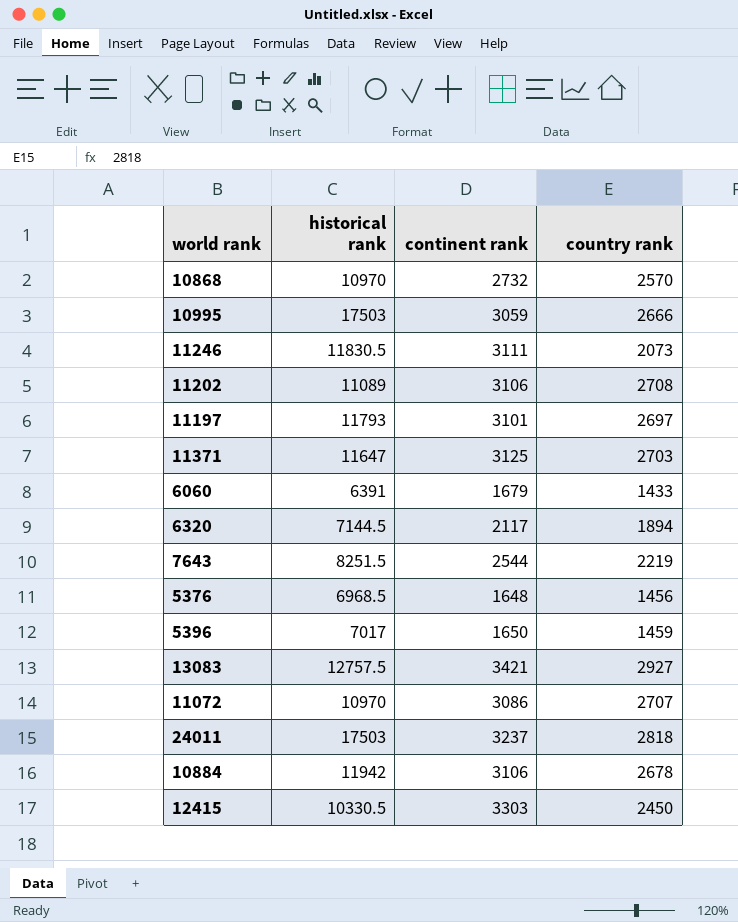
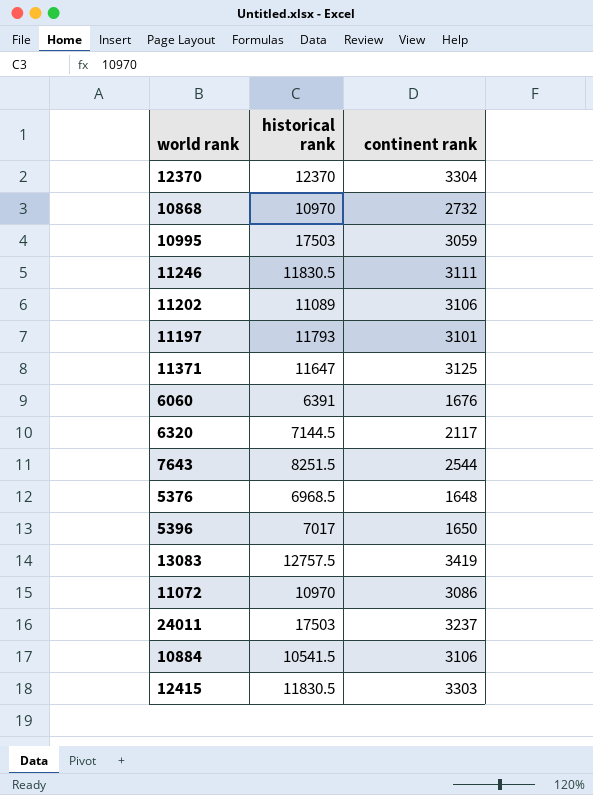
column country rank | position: 4 -> none
row 12370: none -> 12370 | 3304
6060 | continent rank: 1679 -> 1676
13083 | continent rank: 3421 -> 3419
10884 | historical rank: 11942 -> 10541.5
12415 | historical rank: 10330.5 -> 11830.5

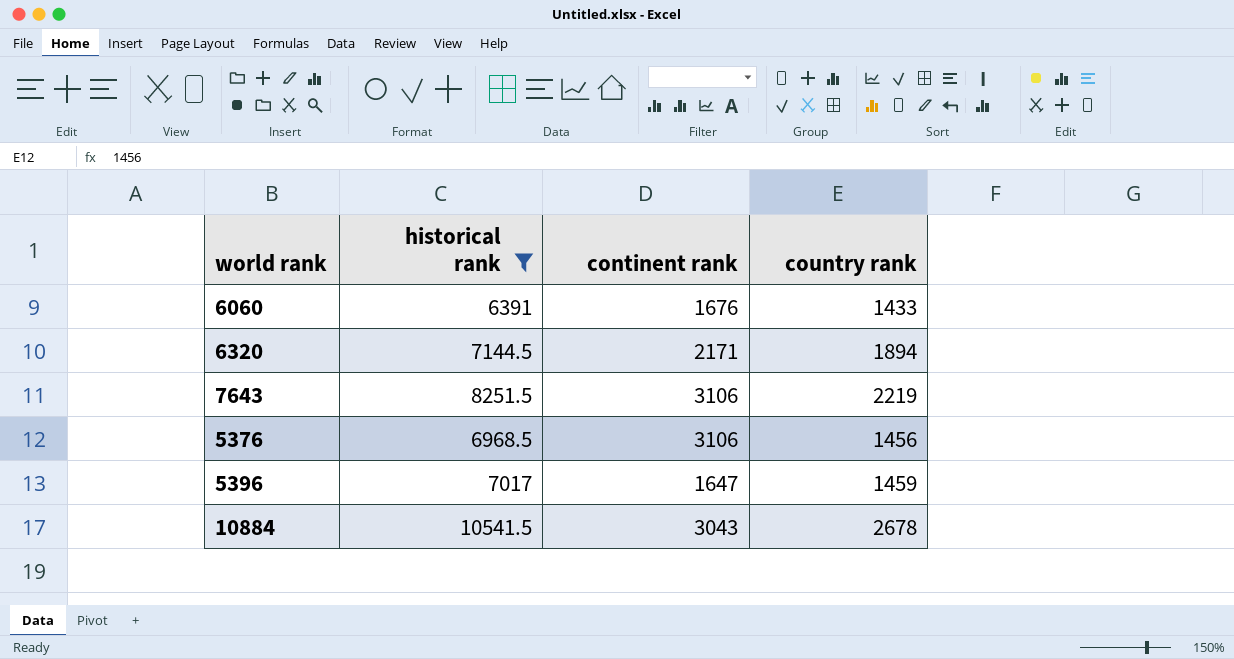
filter: none -> historical rank <= 10541.5
column country rank | position: none -> 4
6320 | continent rank: 2117 -> 2171
7643 | continent rank: 2544 -> 3106
5376 | continent rank: 1648 -> 3106
5396 | continent rank: 1650 -> 1647
10884 | continent rank: 3106 -> 3043

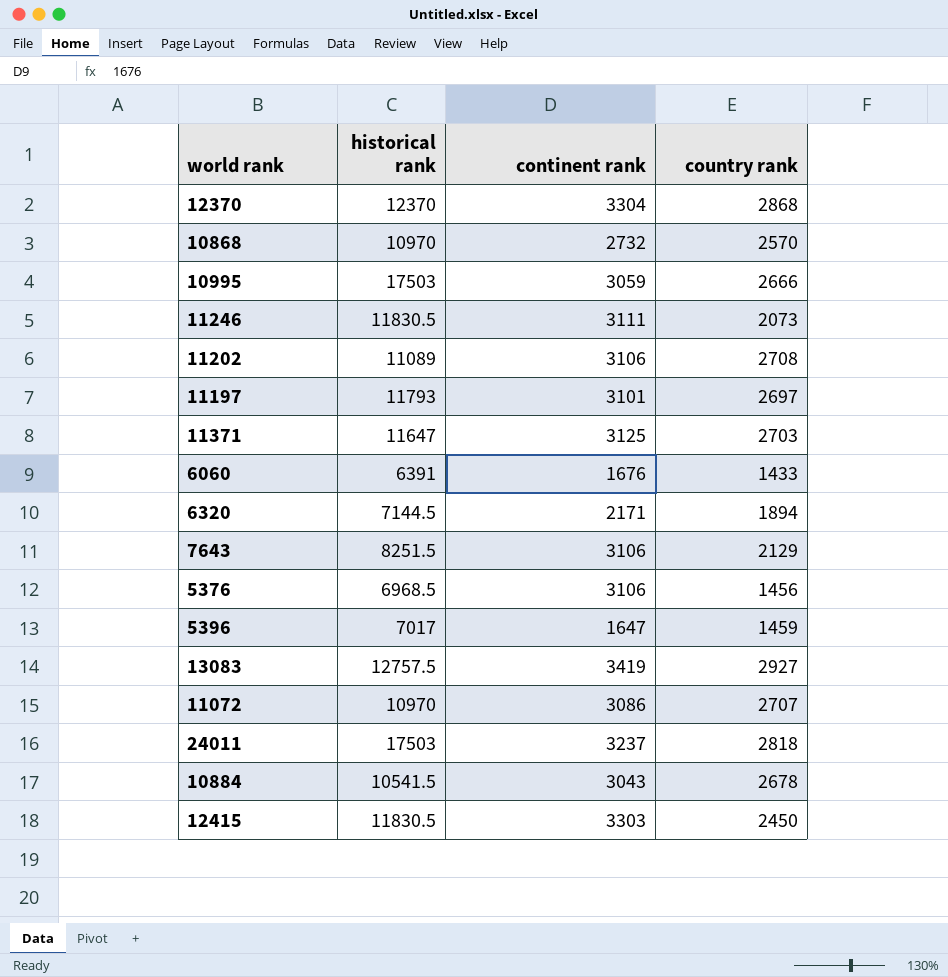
filter: historical rank <= 10541.5 -> none
7643 | country rank: 2219 -> 2129

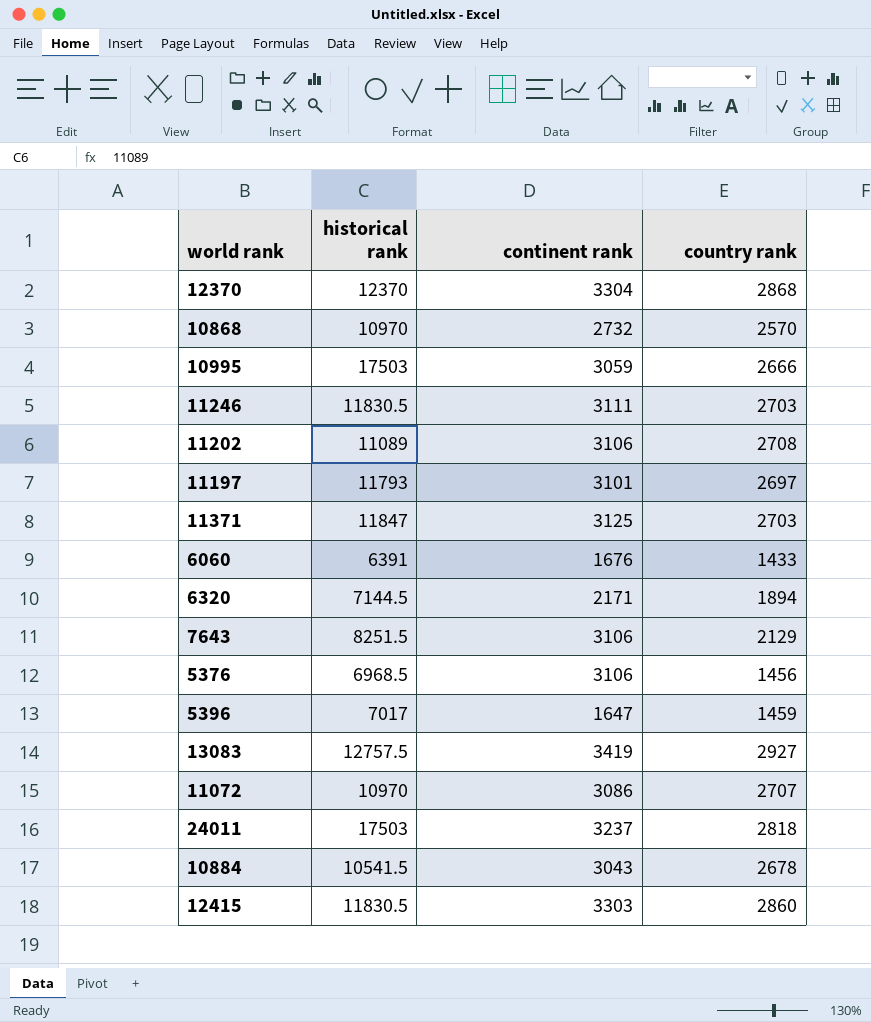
11246 | country rank: 2073 -> 2703
11371 | historical rank: 11647 -> 11847
12415 | country rank: 2450 -> 2860

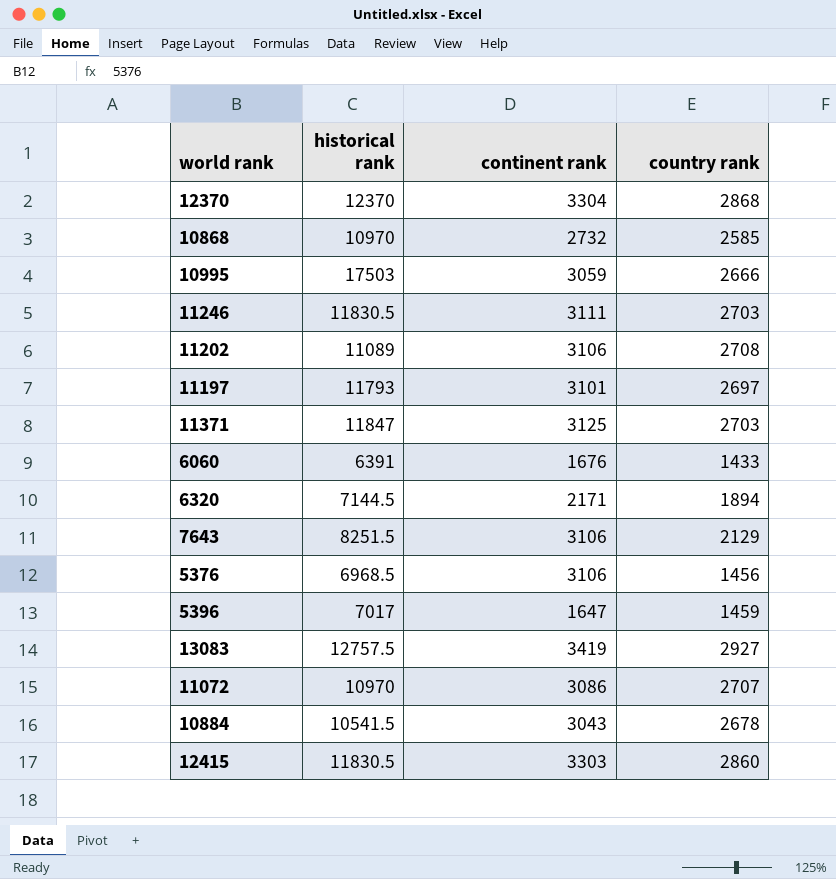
row 24011: 17503 | 3237 | 2818 -> none
10868 | country rank: 2570 -> 2585

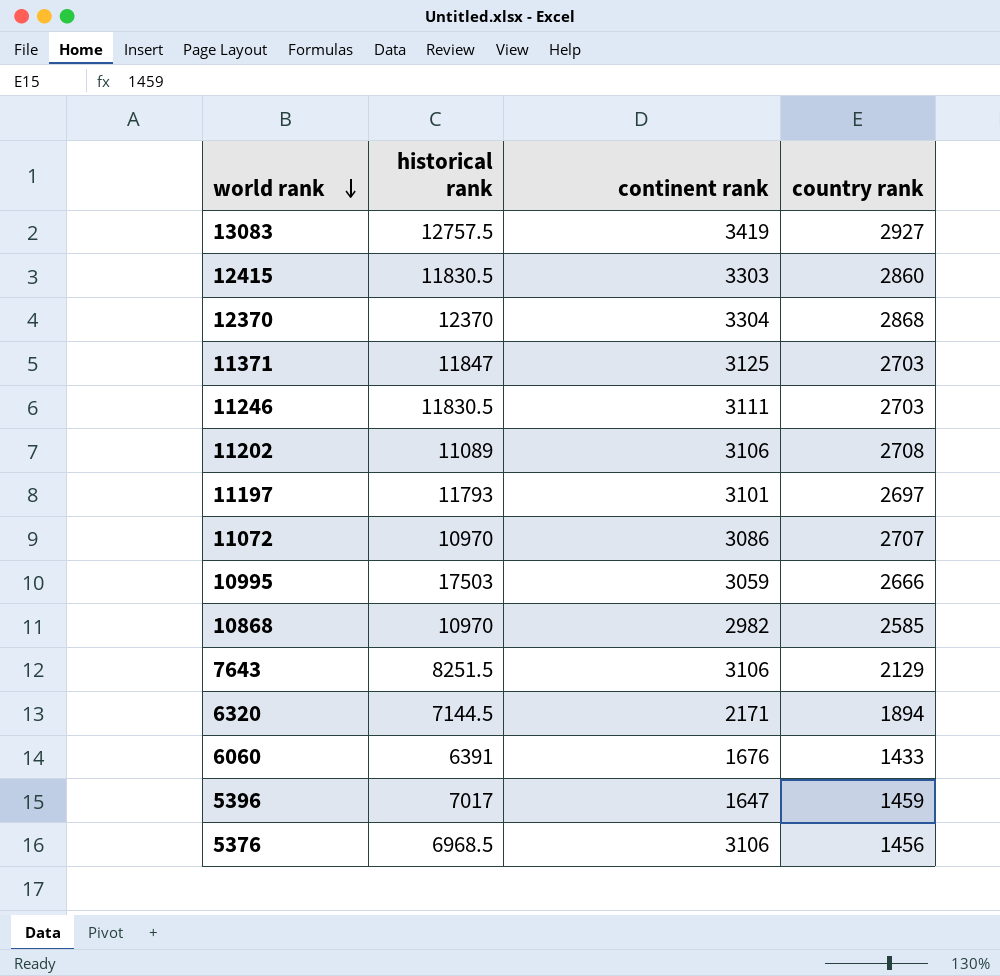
row order: none -> world rank descending
row 10884: 10541.5 | 3043 | 2678 -> none
10868 | continent rank: 2732 -> 2982

